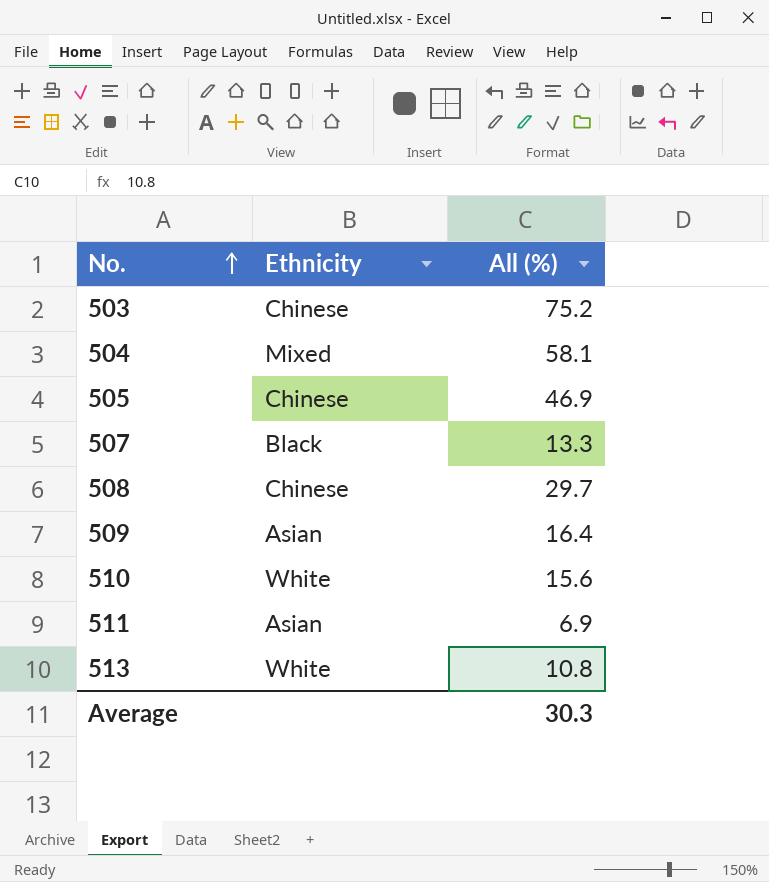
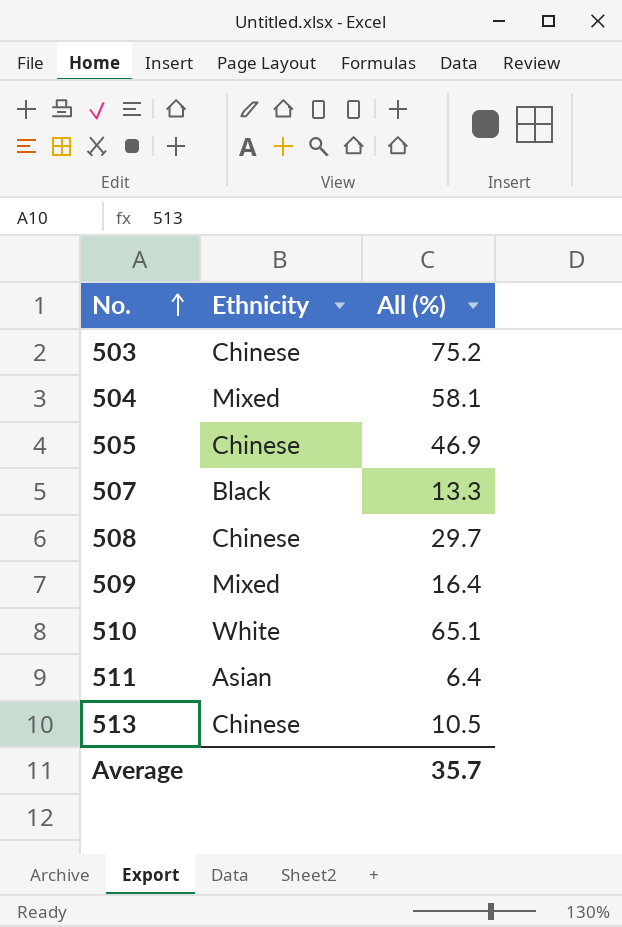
509 | Ethnicity: Asian -> Mixed
510 | All (%): 15.6 -> 65.1
511 | All (%): 6.9 -> 6.4
513 | Ethnicity: White -> Chinese
513 | All (%): 10.8 -> 10.5
Average | All (%): 30.3 -> 35.7

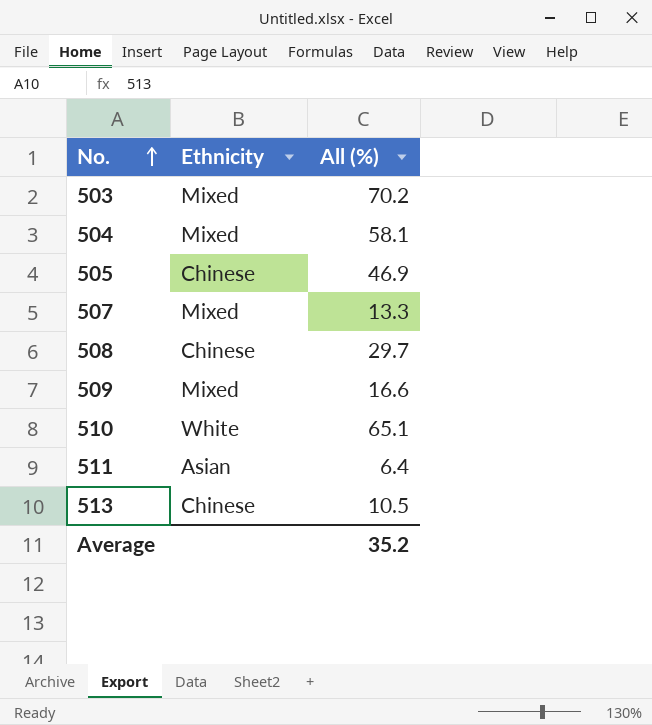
503 | Ethnicity: Chinese -> Mixed
503 | All (%): 75.2 -> 70.2
507 | Ethnicity: Black -> Mixed
509 | All (%): 16.4 -> 16.6
Average | All (%): 35.7 -> 35.2

